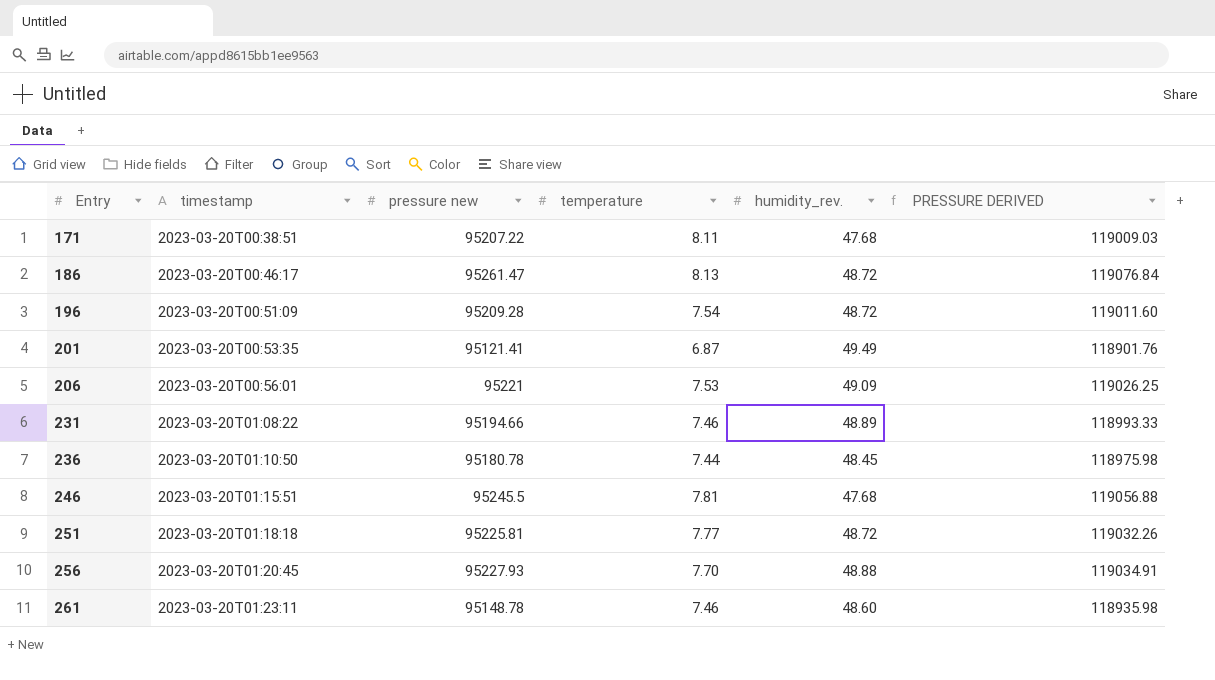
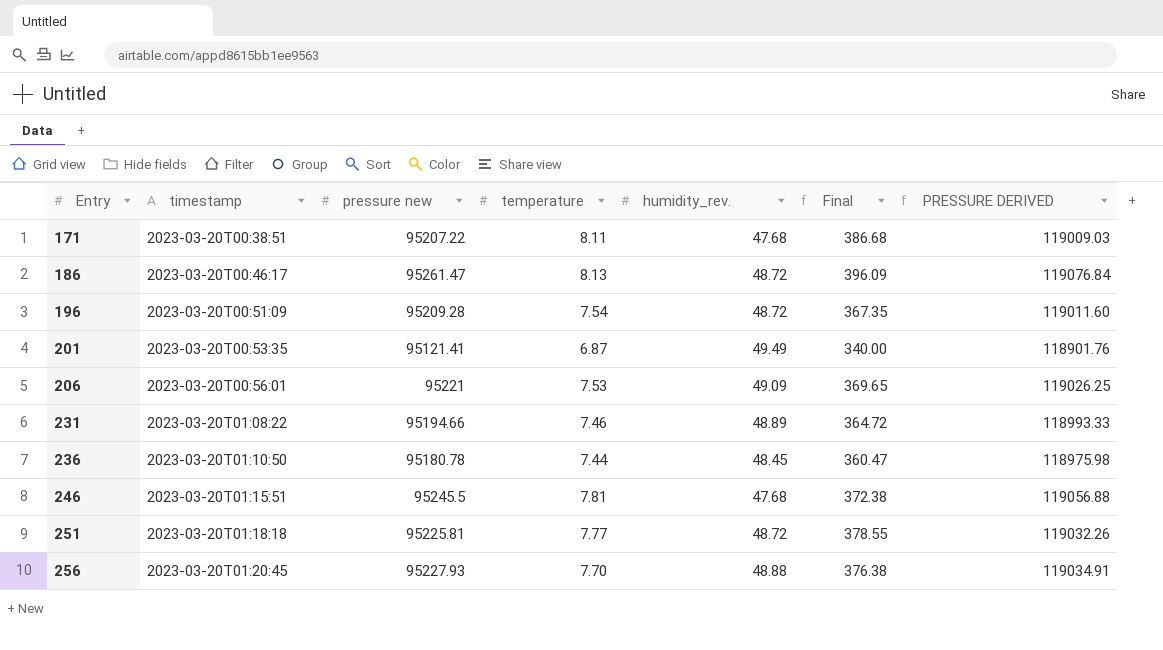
column Final | formula: none -> [temperature] * [humidity_rev.]
row 261: 2023-03-20T01:23:11 | 95148.78 | 7.46 | 48.60 | 118935.98 -> none

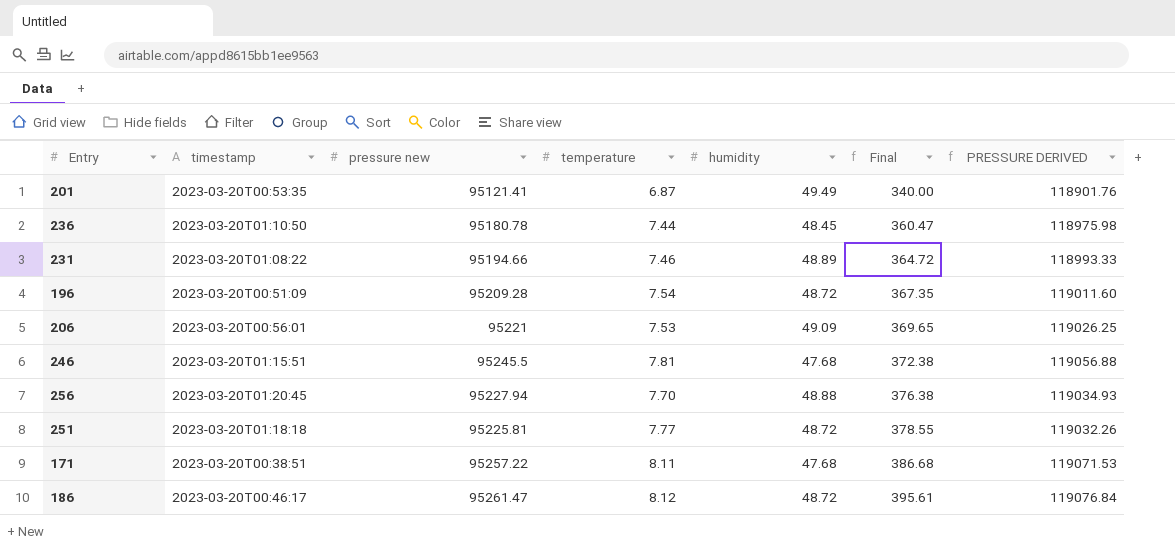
row order: Entry ascending -> Final ascending
column name: humidity_rev. -> humidity
256 | pressure new: 95227.93 -> 95227.94
256 | PRESSURE DERIVED: 119034.91 -> 119034.93
171 | pressure new: 95207.22 -> 95257.22
171 | PRESSURE DERIVED: 119009.03 -> 119071.53
186 | temperature: 8.13 -> 8.12
186 | Final: 396.09 -> 395.61

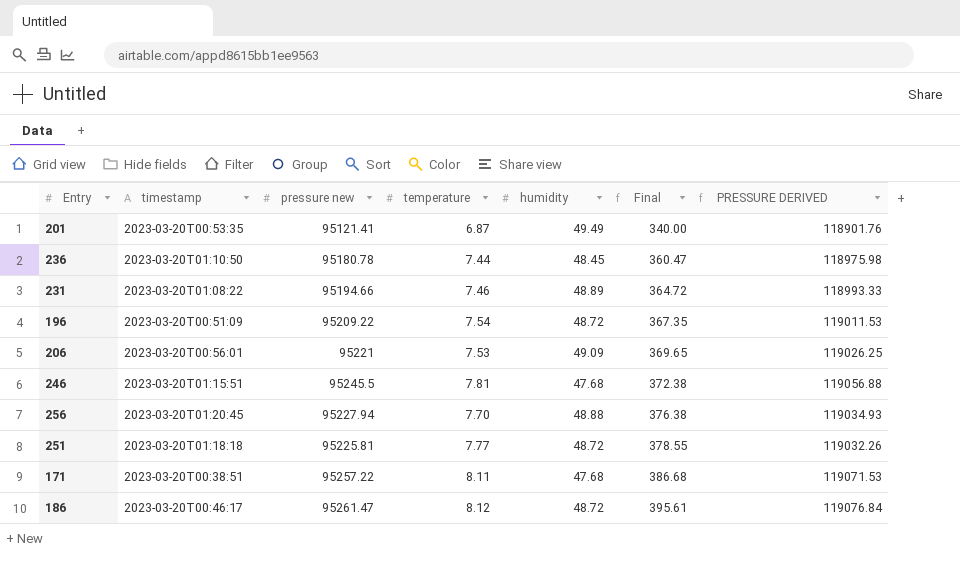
196 | pressure new: 95209.28 -> 95209.22
196 | PRESSURE DERIVED: 119011.60 -> 119011.53

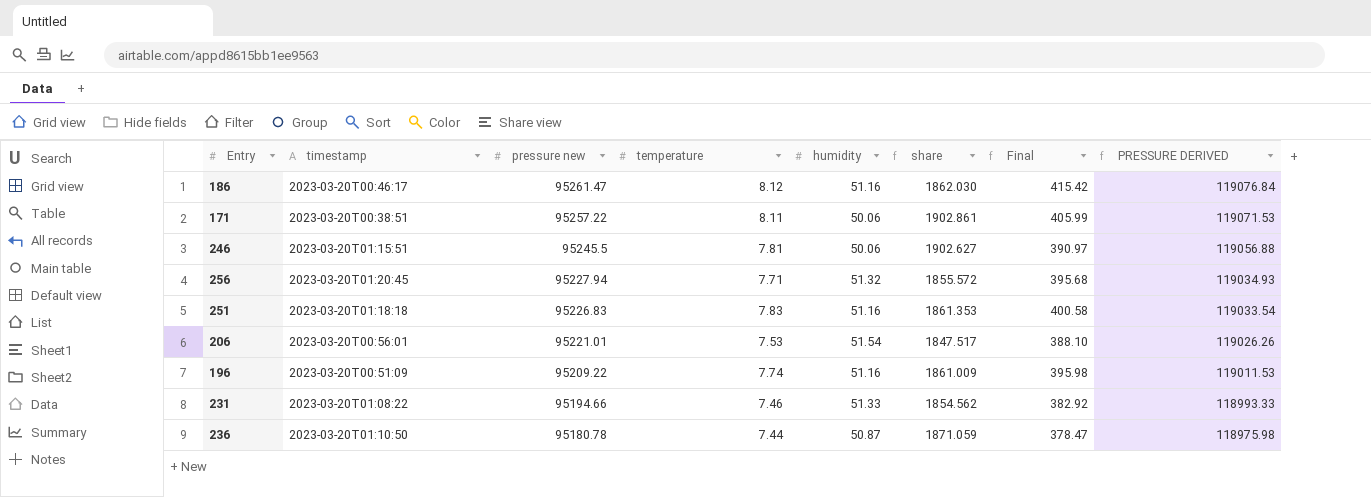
row order: Final ascending -> pressure new descending
column share | formula: none -> [pressure new] / [humidity]
row 201: 2023-03-20T00:53:35 | 95121.41 | 6.87 | 49.49 | 340.00 | 118901.76 -> none
186 | humidity: 48.72 -> 51.16
186 | Final: 395.61 -> 415.42
171 | humidity: 47.68 -> 50.06
171 | Final: 386.68 -> 405.99
246 | humidity: 47.68 -> 50.06
246 | Final: 372.38 -> 390.97
256 | temperature: 7.70 -> 7.71
256 | humidity: 48.88 -> 51.32
256 | Final: 376.38 -> 395.68
251 | pressure new: 95225.81 -> 95226.83
251 | temperature: 7.77 -> 7.83
251 | humidity: 48.72 -> 51.16
251 | Final: 378.55 -> 400.58
251 | PRESSURE DERIVED: 119032.26 -> 119033.54
206 | pressure new: 95221 -> 95221.01
206 | humidity: 49.09 -> 51.54
206 | Final: 369.65 -> 388.10
206 | PRESSURE DERIVED: 119026.25 -> 119026.26
196 | temperature: 7.54 -> 7.74
196 | humidity: 48.72 -> 51.16
196 | Final: 367.35 -> 395.98
231 | humidity: 48.89 -> 51.33
231 | Final: 364.72 -> 382.92
236 | humidity: 48.45 -> 50.87
236 | Final: 360.47 -> 378.47

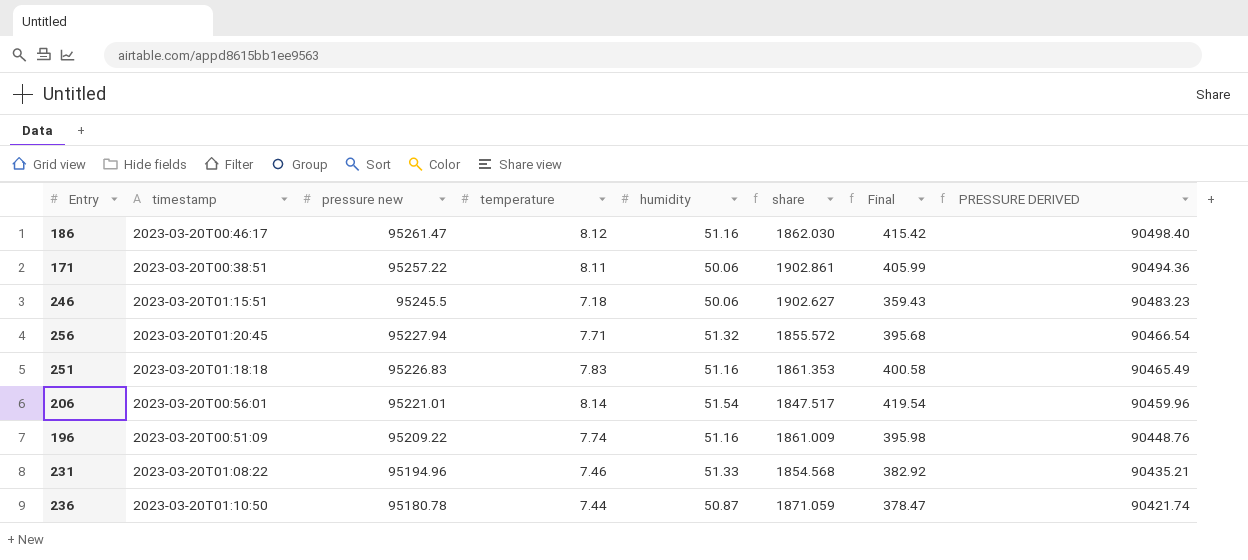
column PRESSURE DERIVED | formula: [pressure new] * 1.25 -> [pressure new] * 0.95
246 | temperature: 7.81 -> 7.18
246 | Final: 390.97 -> 359.43
206 | temperature: 7.53 -> 8.14
206 | Final: 388.10 -> 419.54
231 | pressure new: 95194.66 -> 95194.96
231 | share: 1854.562 -> 1854.568

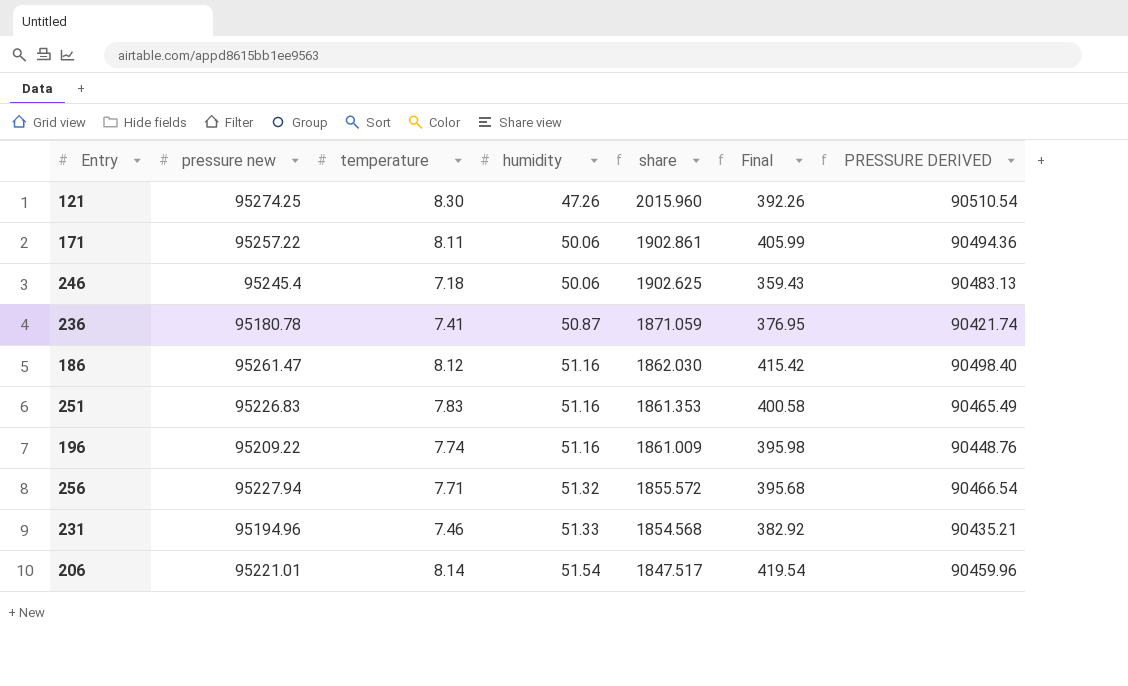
row order: pressure new descending -> humidity ascending
column timestamp | position: 2 -> none
row 121: none -> 95274.25 | 8.30 | 47.26 | 2015.960 | 392.26 | 90510.54
246 | pressure new: 95245.5 -> 95245.4
246 | share: 1902.627 -> 1902.625
246 | PRESSURE DERIVED: 90483.23 -> 90483.13
236 | temperature: 7.44 -> 7.41
236 | Final: 378.47 -> 376.95

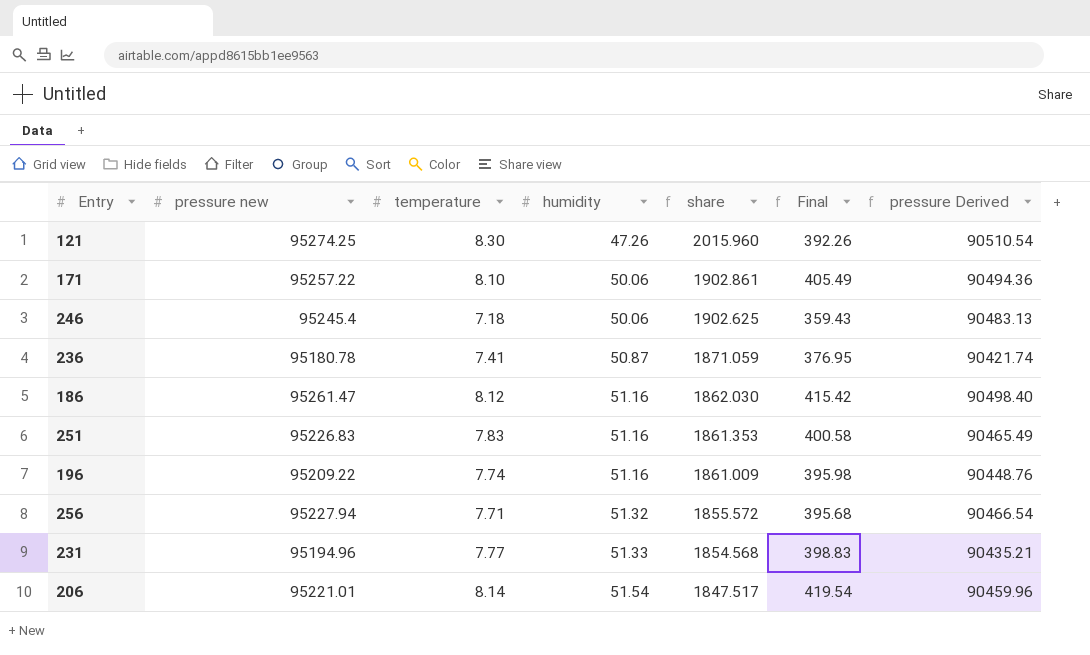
column name: PRESSURE DERIVED -> pressure Derived
171 | temperature: 8.11 -> 8.10
171 | Final: 405.99 -> 405.49
231 | temperature: 7.46 -> 7.77
231 | Final: 382.92 -> 398.83

